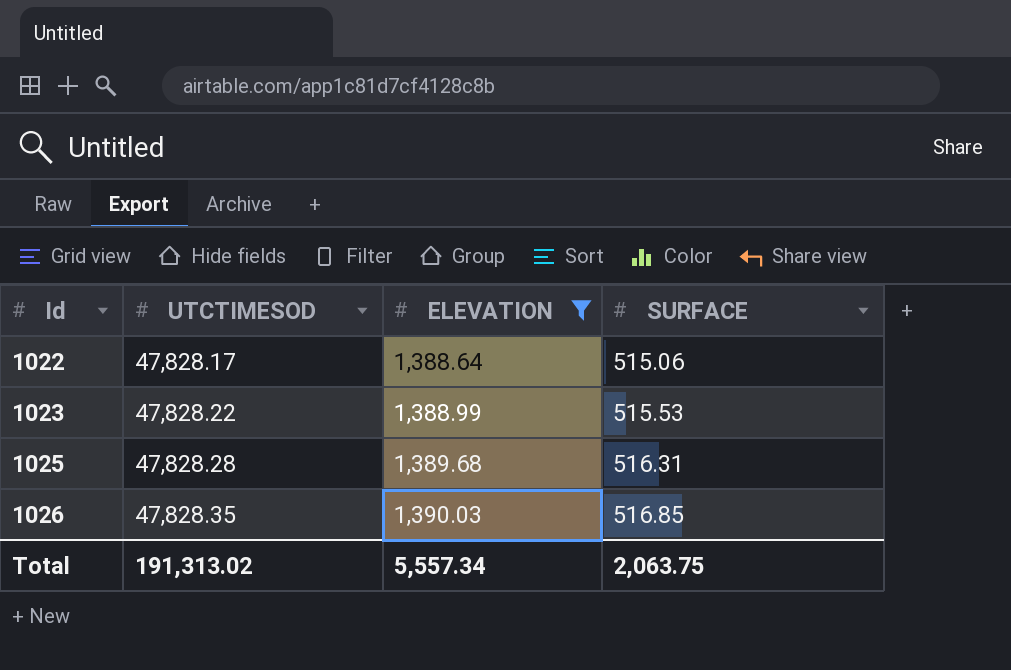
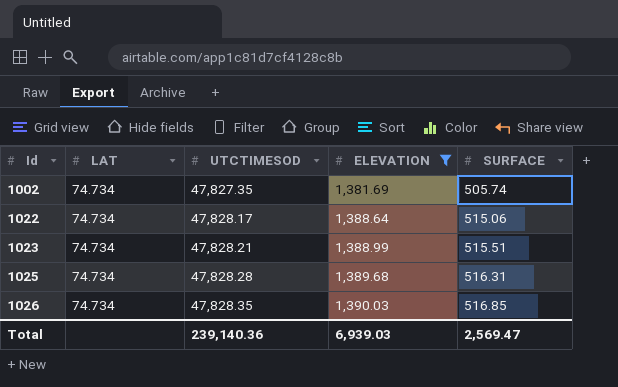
column LAT | position: none -> 2
row 1002: none -> 74.734 | 47,827.35 | 1,381.69 | 505.74
1023 | UTCTIMESOD: 47,828.22 -> 47,828.21
1023 | SURFACE: 515.53 -> 515.51
Total | UTCTIMESOD: 191,313.02 -> 239,140.36
Total | ELEVATION: 5,557.34 -> 6,939.03
Total | SURFACE: 2,063.75 -> 2,569.47

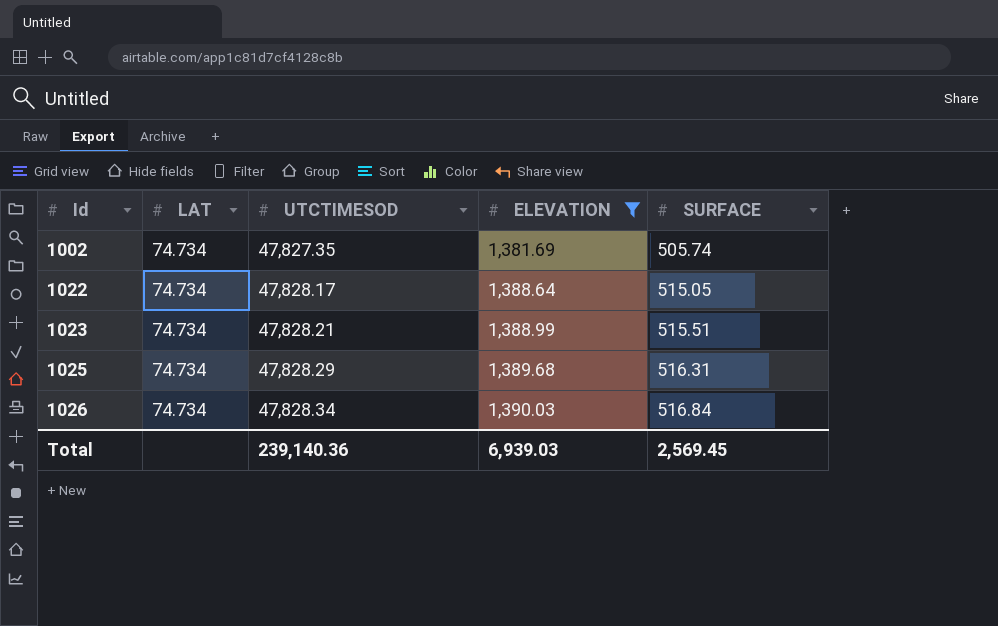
1022 | SURFACE: 515.06 -> 515.05
1025 | UTCTIMESOD: 47,828.28 -> 47,828.29
1026 | UTCTIMESOD: 47,828.35 -> 47,828.34
1026 | SURFACE: 516.85 -> 516.84
Total | SURFACE: 2,569.47 -> 2,569.45

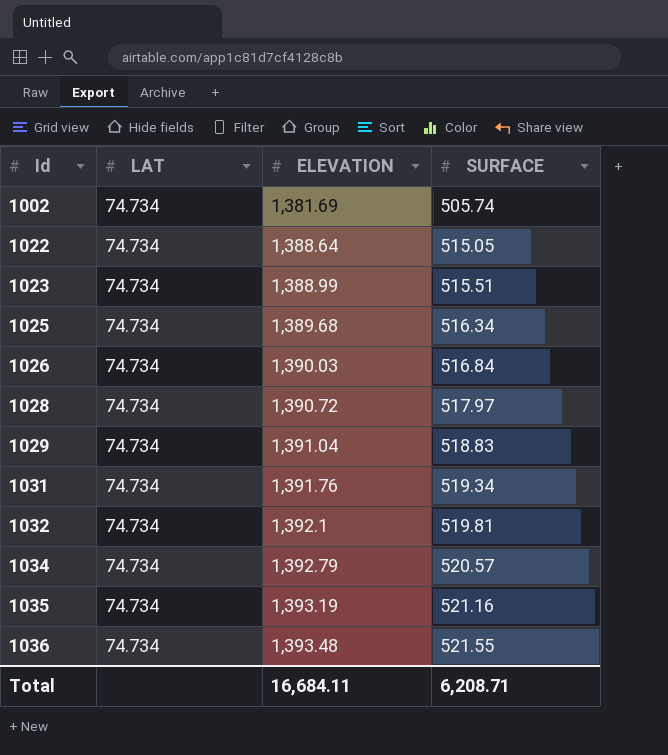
filter: ELEVATION <= 1,390.03 -> none
column UTCTIMESOD | position: 3 -> none
1025 | SURFACE: 516.31 -> 516.34
Total | ELEVATION: 6,939.03 -> 16,684.11
Total | SURFACE: 2,569.45 -> 6,208.71

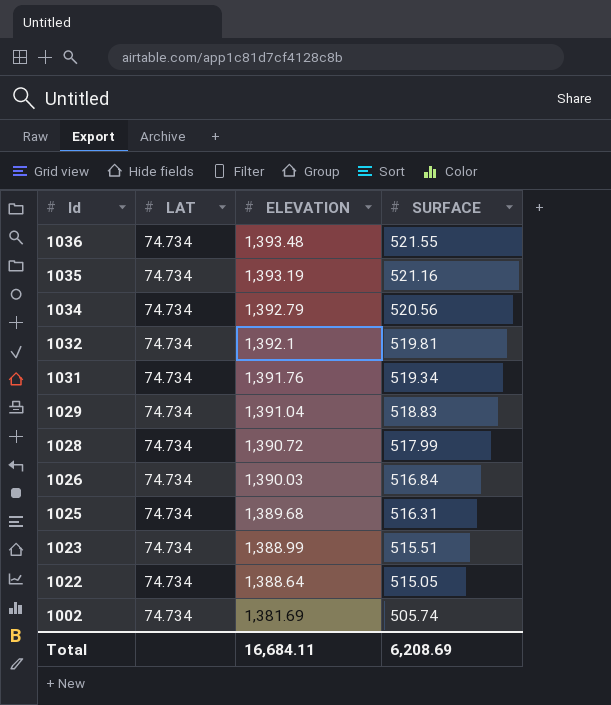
row order: Id ascending -> Id descending
1034 | SURFACE: 520.57 -> 520.56
1028 | SURFACE: 517.97 -> 517.99
1025 | SURFACE: 516.34 -> 516.31
Total | SURFACE: 6,208.71 -> 6,208.69

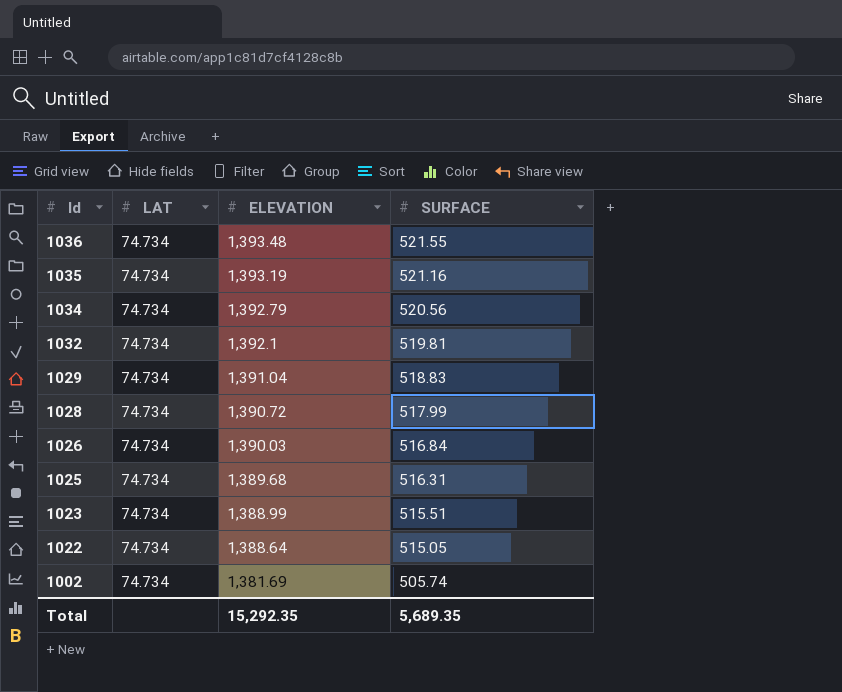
row 1031: 74.734 | 1,391.76 | 519.34 -> none
Total | ELEVATION: 16,684.11 -> 15,292.35
Total | SURFACE: 6,208.69 -> 5,689.35

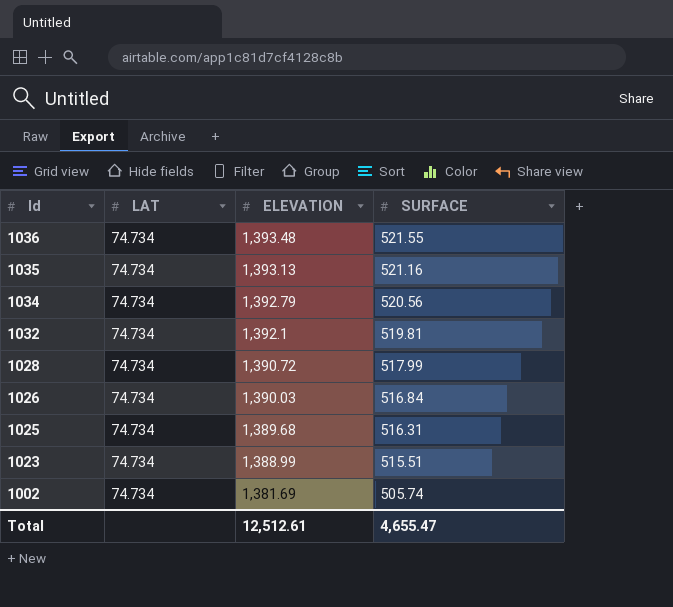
row 1029: 74.734 | 1,391.04 | 518.83 -> none
row 1022: 74.734 | 1,388.64 | 515.05 -> none
1035 | ELEVATION: 1,393.19 -> 1,393.13
Total | ELEVATION: 15,292.35 -> 12,512.61
Total | SURFACE: 5,689.35 -> 4,655.47

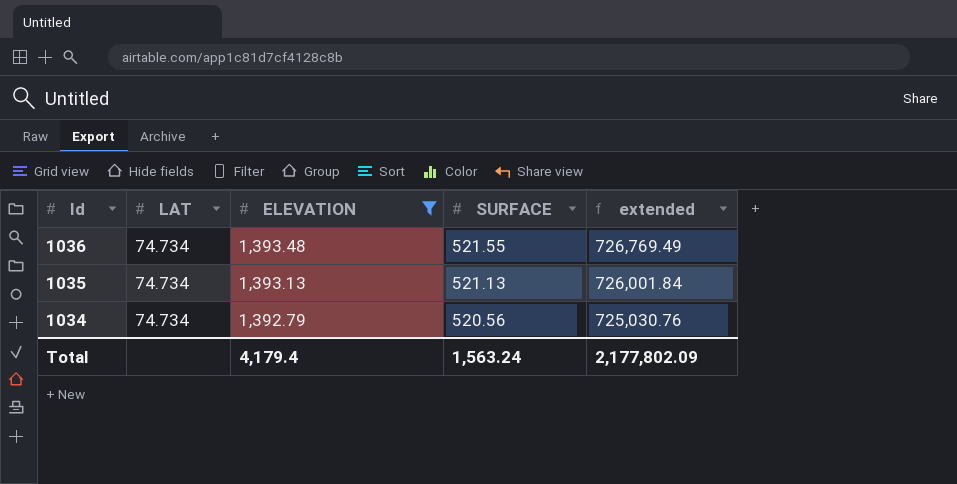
filter: none -> ELEVATION >= 1,392.79
column extended | formula: none -> [ELEVATION] * [SURFACE]
1035 | SURFACE: 521.16 -> 521.13
Total | ELEVATION: 12,512.61 -> 4,179.4
Total | SURFACE: 4,655.47 -> 1,563.24

